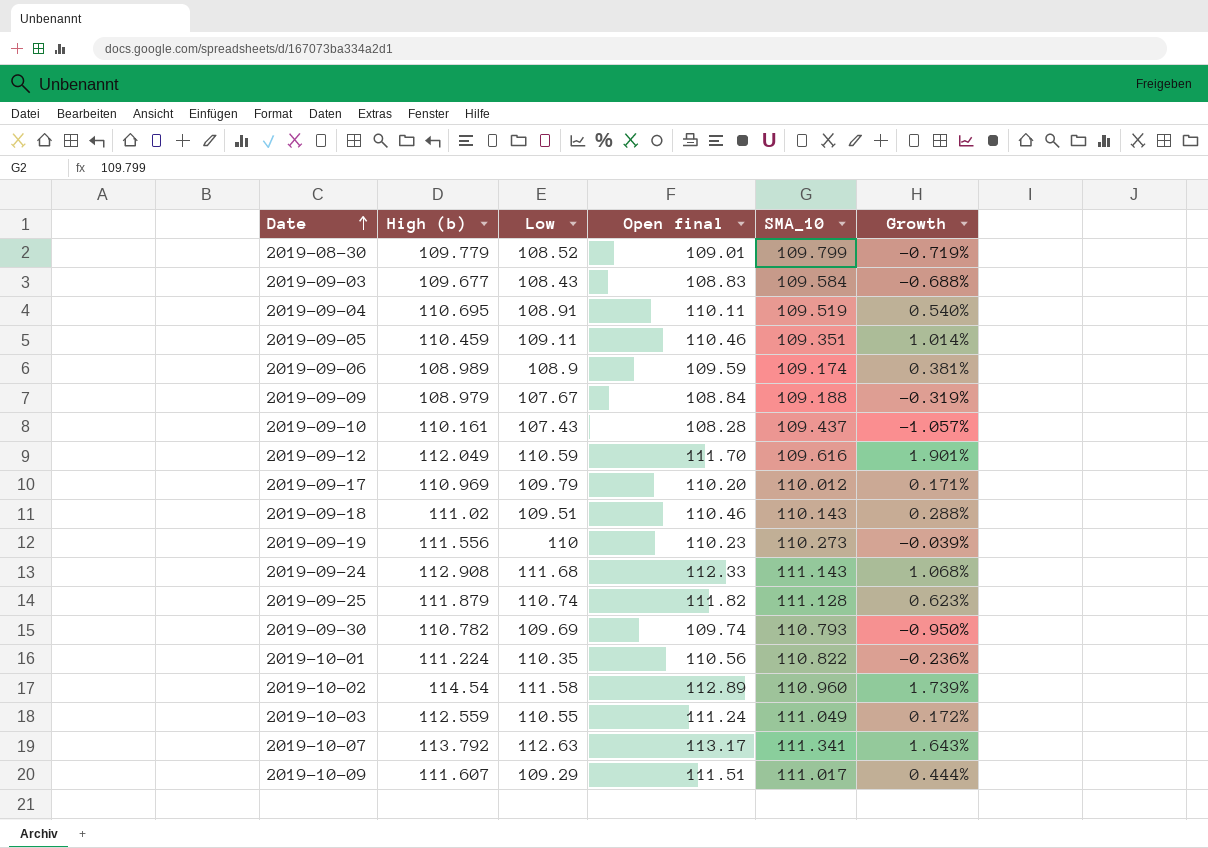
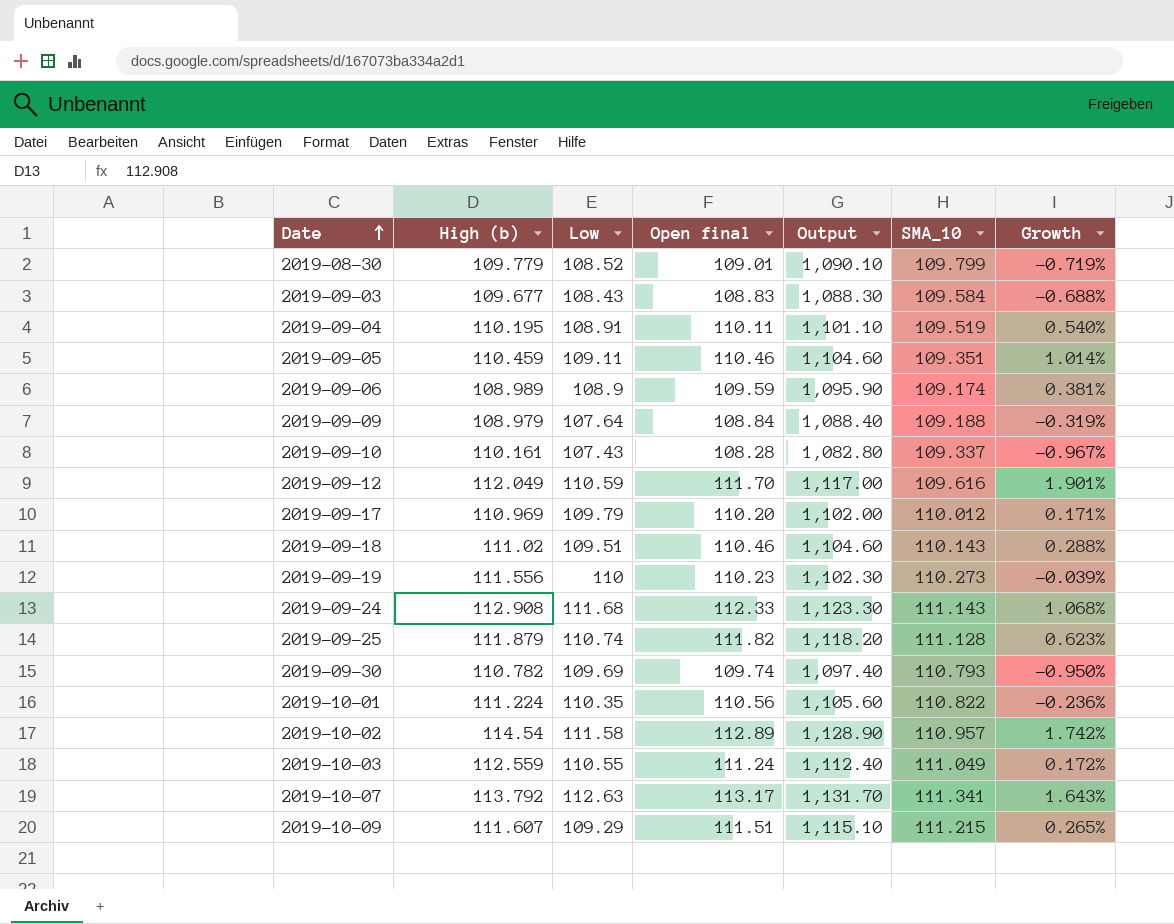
column Output | formula: none -> [Open final] * 10
2019-09-04 | High (b): 110.695 -> 110.195
2019-09-09 | Low: 107.67 -> 107.64
2019-09-10 | SMA_10: 109.437 -> 109.337
2019-09-10 | Growth: -1.057% -> -0.967%
2019-10-02 | SMA_10: 110.960 -> 110.957
2019-10-02 | Growth: 1.739% -> 1.742%
2019-10-09 | SMA_10: 111.017 -> 111.215
2019-10-09 | Growth: 0.444% -> 0.265%

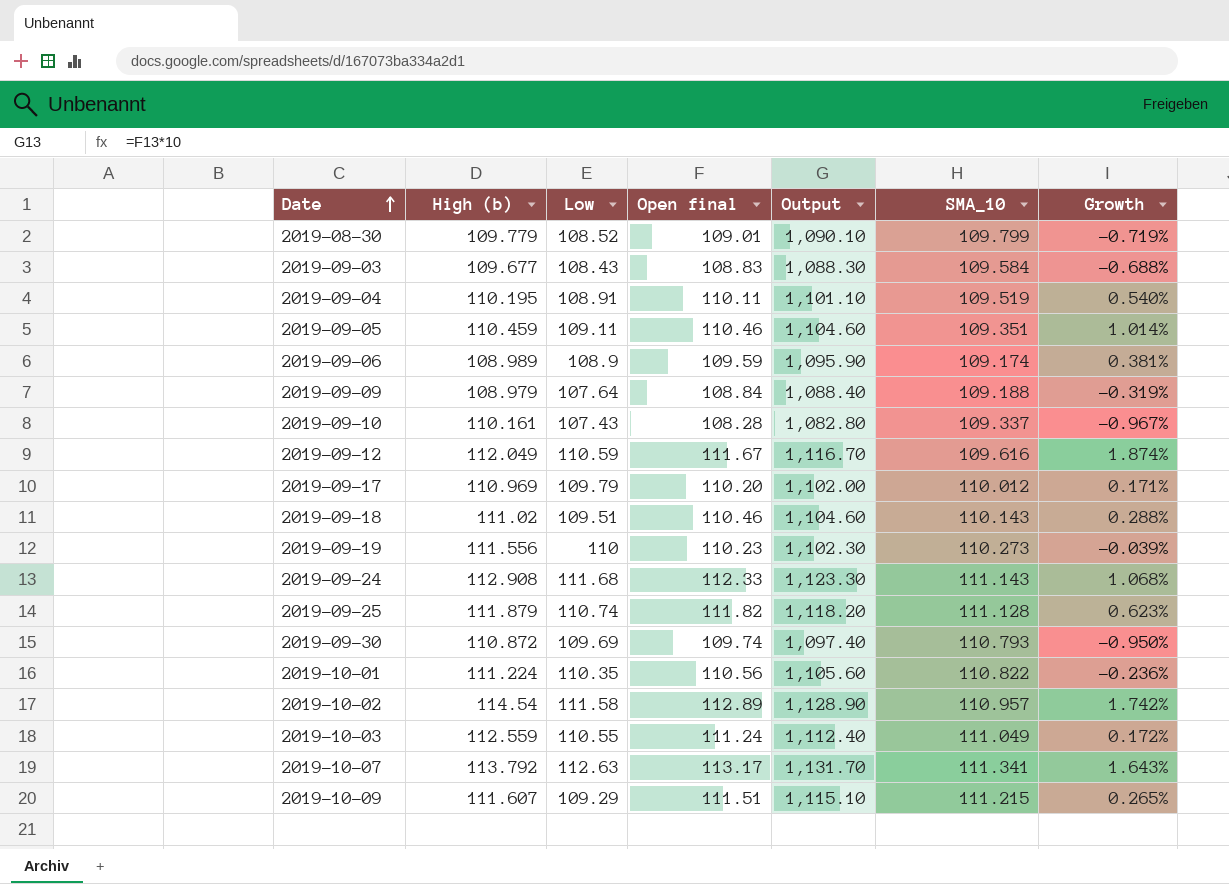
2019-09-12 | Open final: 111.70 -> 111.67
2019-09-12 | Output: 1,117.00 -> 1,116.70
2019-09-12 | Growth: 1.901% -> 1.874%
2019-09-30 | High (b): 110.782 -> 110.872

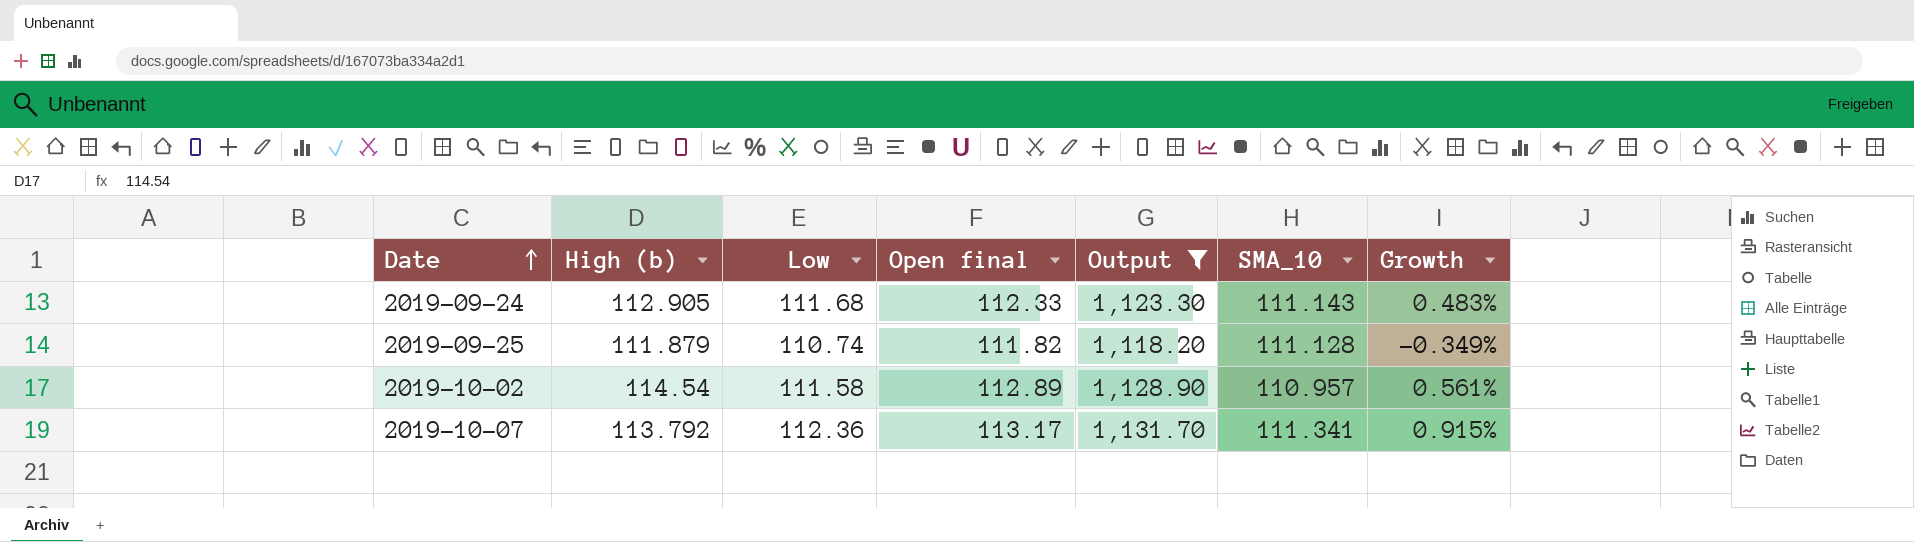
filter: none -> Output >= 1,118.20
column Growth | formula: ([Open final] - [SMA_10]) / [SMA_10] -> ([Low] - [SMA_10]) / [SMA_10]
2019-09-24 | High (b): 112.908 -> 112.905
2019-10-07 | Low: 112.63 -> 112.36

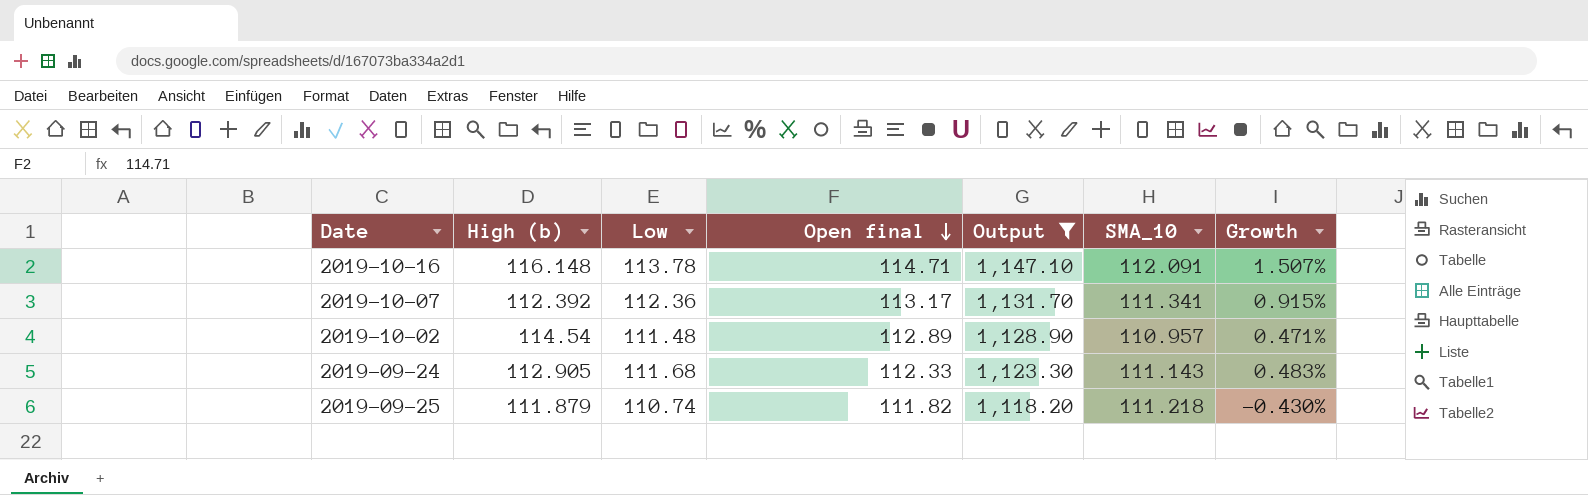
row order: Date ascending -> Open final descending
row 2019-10-16: none -> 116.148 | 113.78 | 114.71 | 1,147.10 | 112.091 | 1.507%
2019-10-07 | High (b): 113.792 -> 112.392
2019-10-02 | Low: 111.58 -> 111.48
2019-10-02 | Growth: 0.561% -> 0.471%
2019-09-25 | SMA_10: 111.128 -> 111.218
2019-09-25 | Growth: -0.349% -> -0.430%

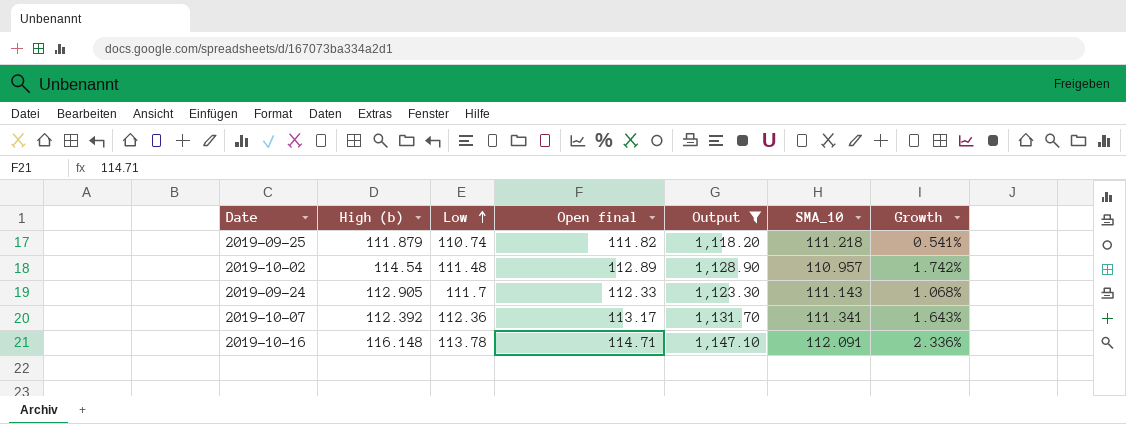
row order: Open final descending -> Low ascending
column Growth | formula: ([Low] - [SMA_10]) / [SMA_10] -> ([Open final] - [SMA_10]) / [SMA_10]
2019-09-24 | Low: 111.68 -> 111.7

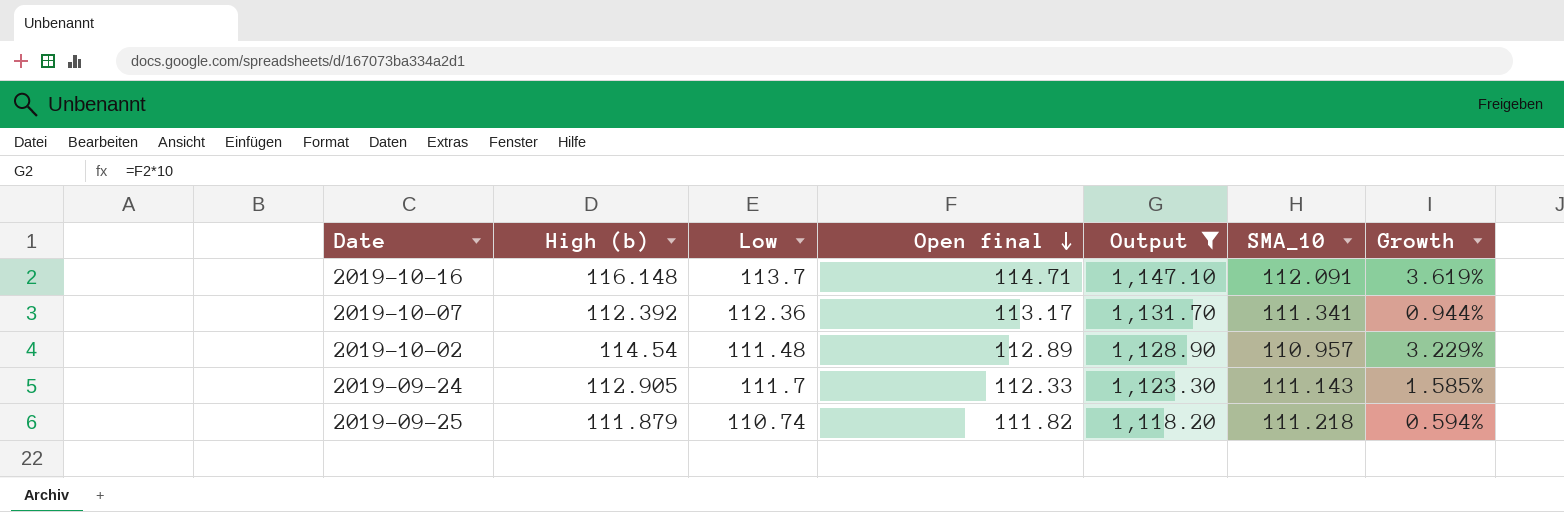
row order: Low ascending -> Open final descending
column Growth | formula: ([Open final] - [SMA_10]) / [SMA_10] -> ([High (b)] - [SMA_10]) / [SMA_10]
2019-10-16 | Low: 113.78 -> 113.7

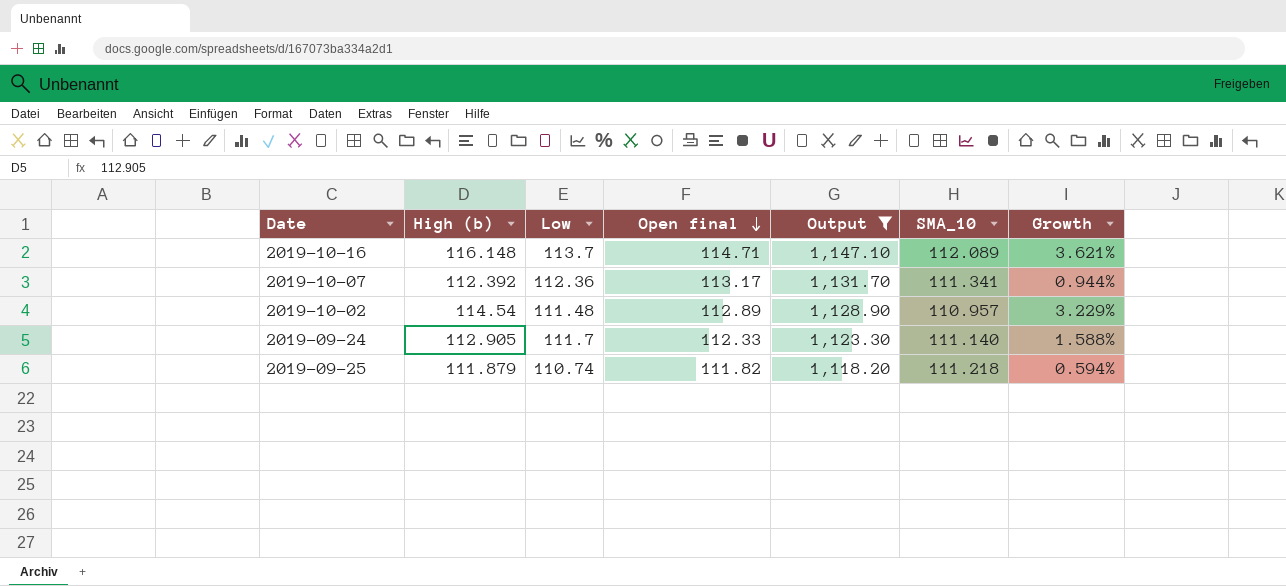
2019-10-16 | SMA_10: 112.091 -> 112.089
2019-10-16 | Growth: 3.619% -> 3.621%
2019-09-24 | SMA_10: 111.143 -> 111.140
2019-09-24 | Growth: 1.585% -> 1.588%

